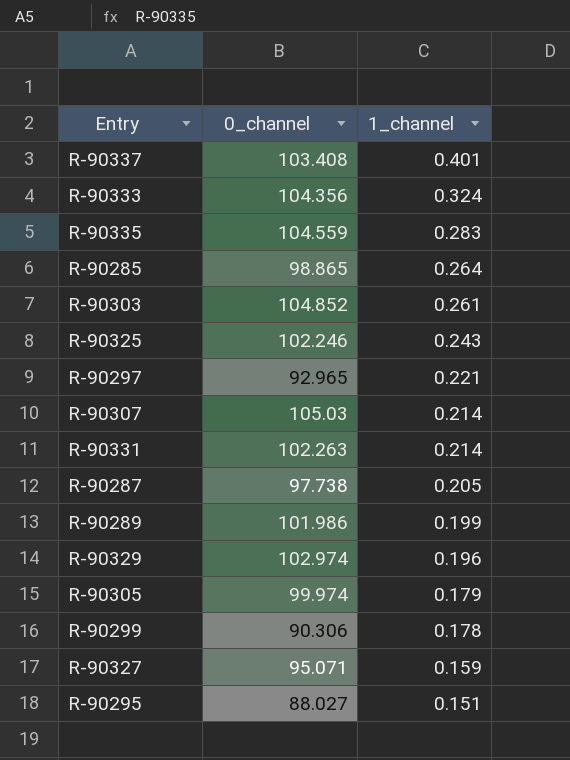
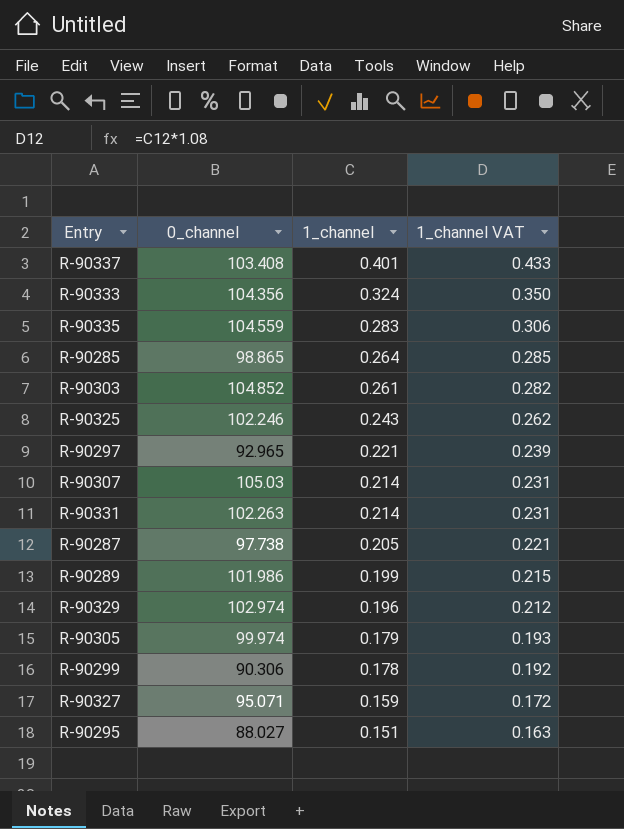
column 1_channel VAT | formula: none -> [1_channel] * 1.08

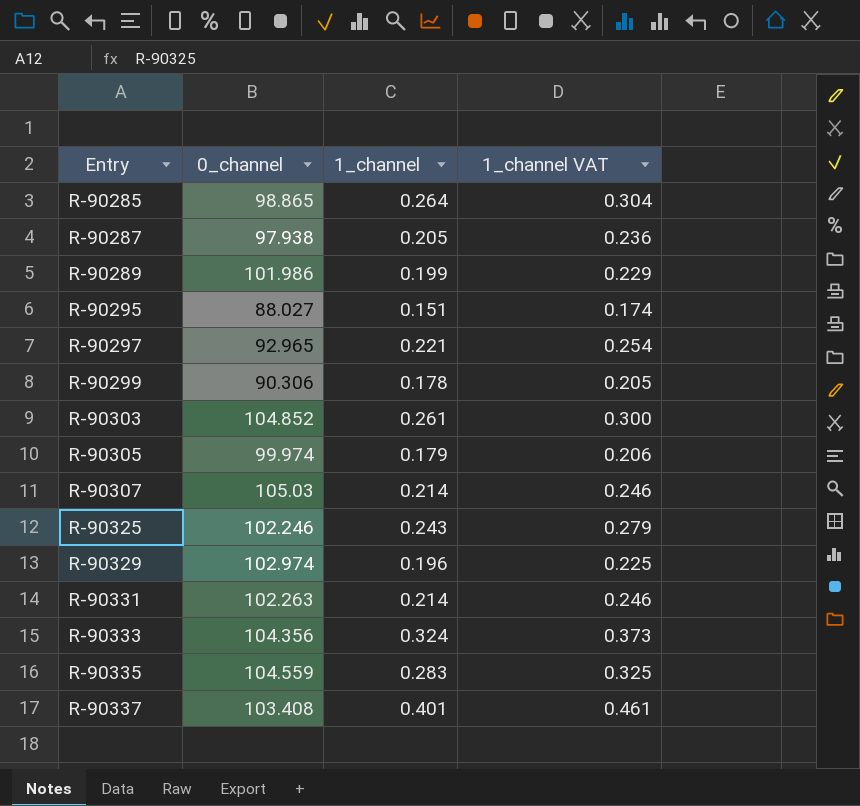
row order: 1_channel descending -> Entry ascending
column 1_channel VAT | formula: [1_channel] * 1.08 -> [1_channel] * 1.15
row R-90327: 95.071 | 0.159 | 0.172 -> none
R-90287 | 0_channel: 97.738 -> 97.938

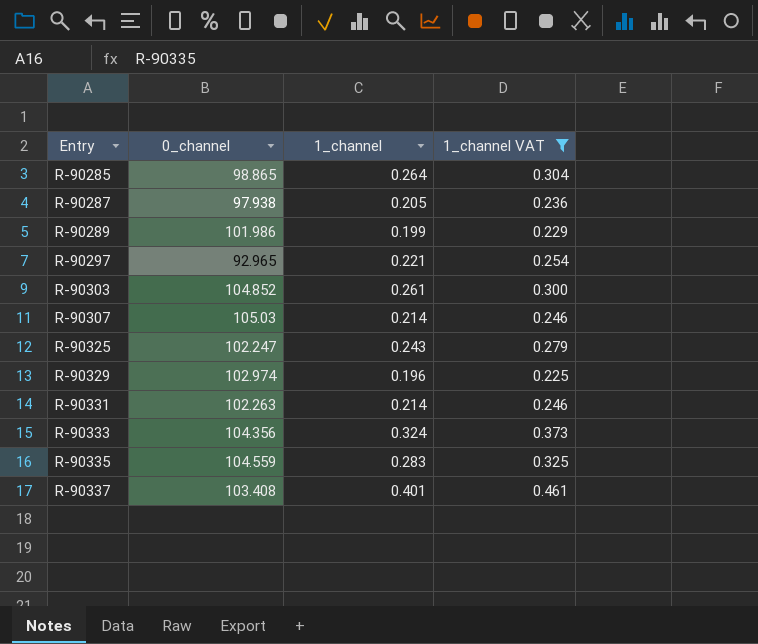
filter: none -> 1_channel VAT >= 0.225
R-90325 | 0_channel: 102.246 -> 102.247

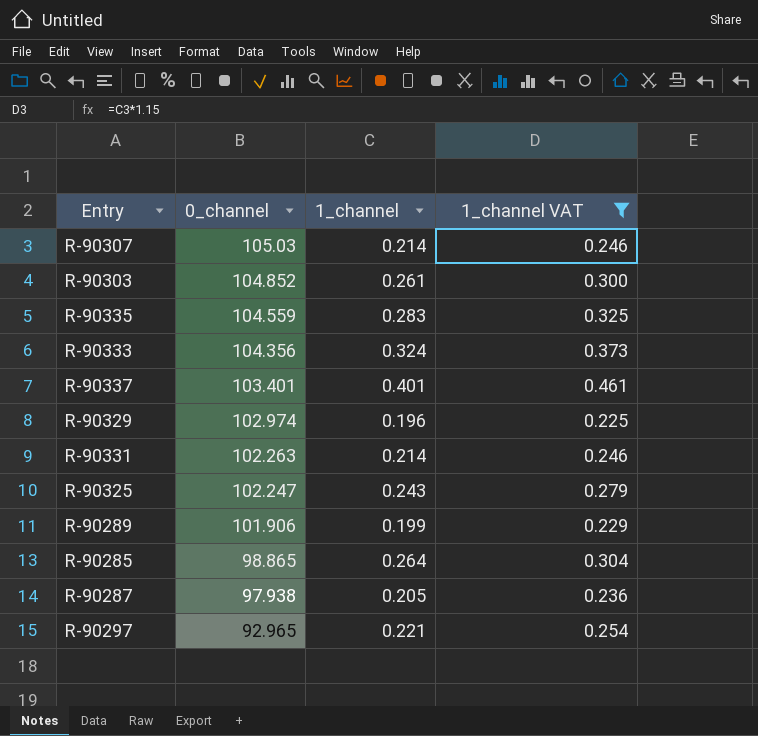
row order: Entry ascending -> 0_channel descending
R-90337 | 0_channel: 103.408 -> 103.401
R-90289 | 0_channel: 101.986 -> 101.906

